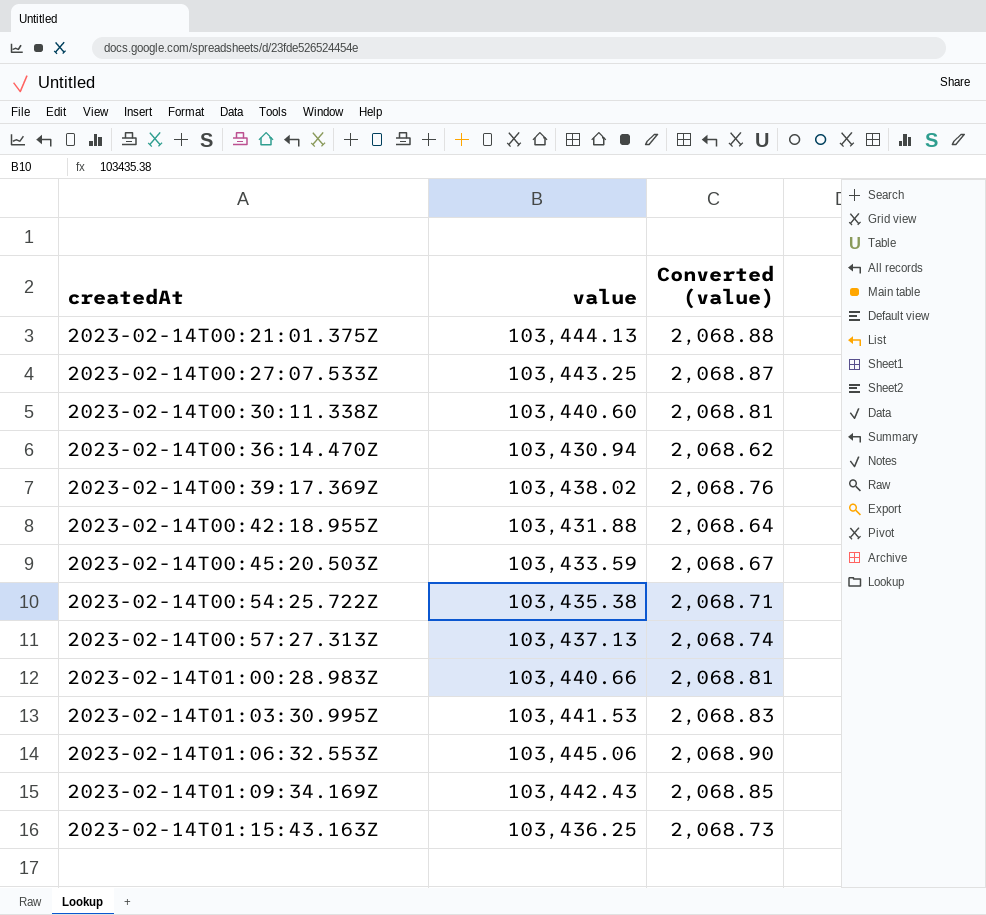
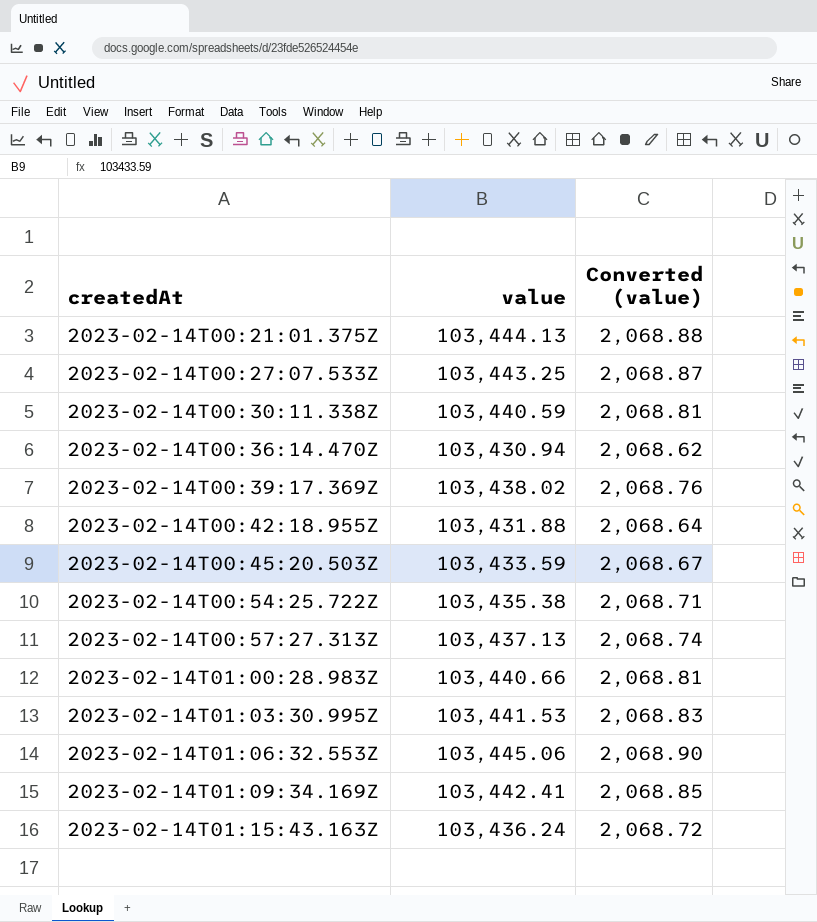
2023-02-14T00:30:11.338Z | value: 103,440.60 -> 103,440.59
2023-02-14T01:09:34.169Z | value: 103,442.43 -> 103,442.41
2023-02-14T01:15:43.163Z | value: 103,436.25 -> 103,436.24
2023-02-14T01:15:43.163Z | Converted (value): 2,068.73 -> 2,068.72

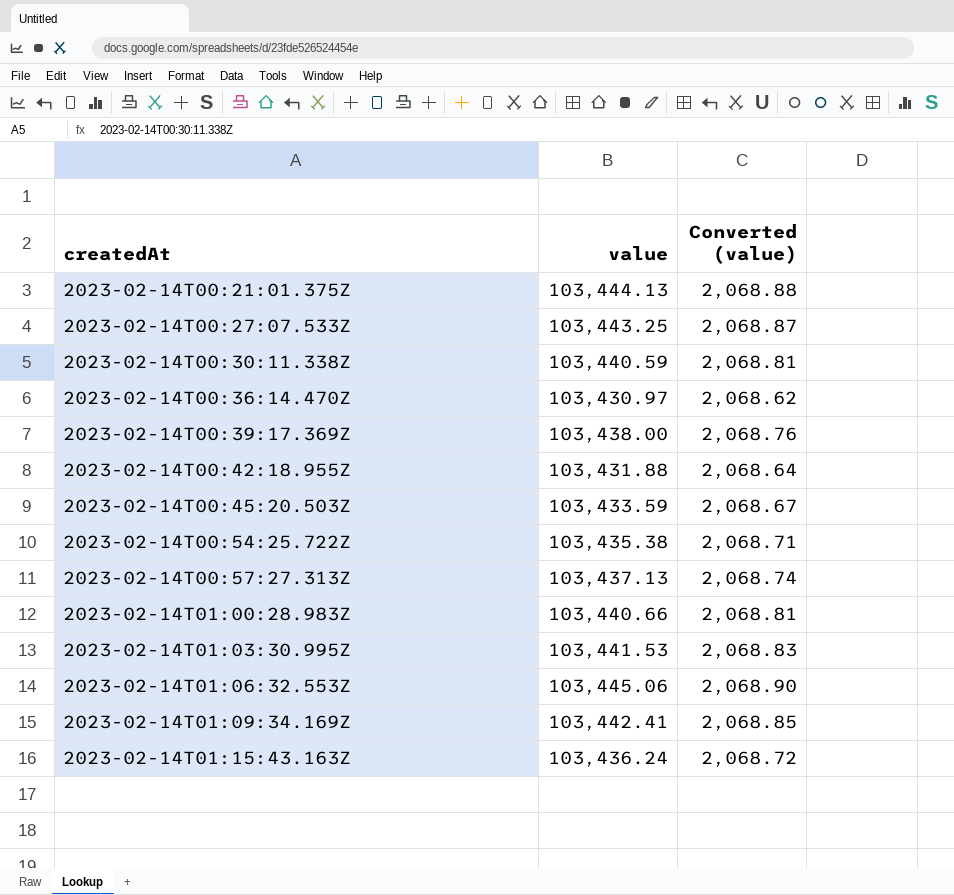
2023-02-14T00:36:14.470Z | value: 103,430.94 -> 103,430.97
2023-02-14T00:39:17.369Z | value: 103,438.02 -> 103,438.00

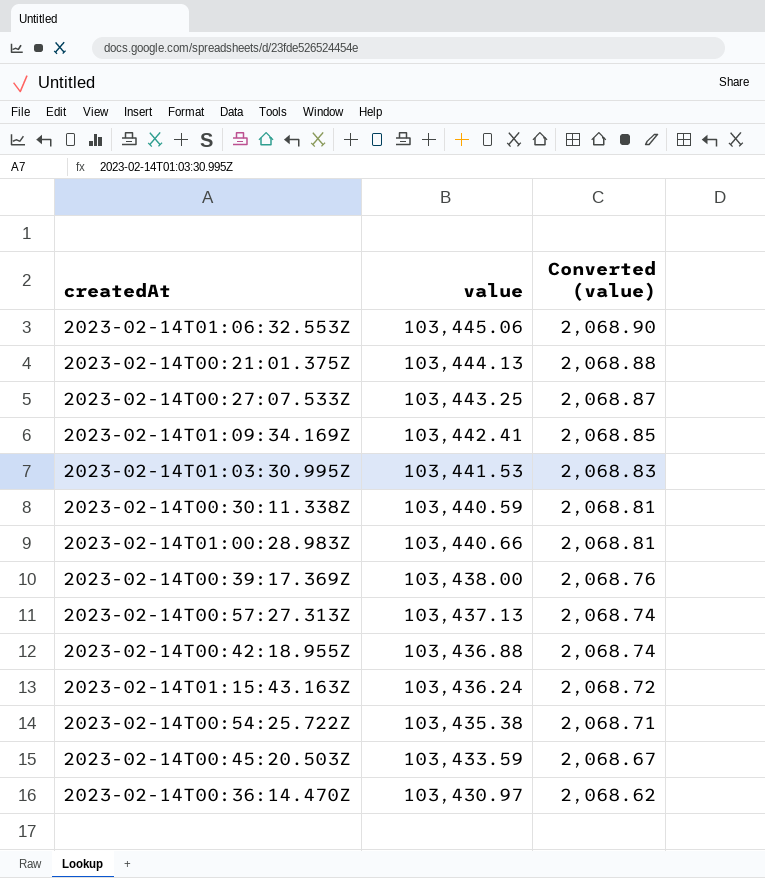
row order: createdAt ascending -> Converted (value) descending
2023-02-14T00:42:18.955Z | value: 103,431.88 -> 103,436.88
2023-02-14T00:42:18.955Z | Converted (value): 2,068.64 -> 2,068.74

